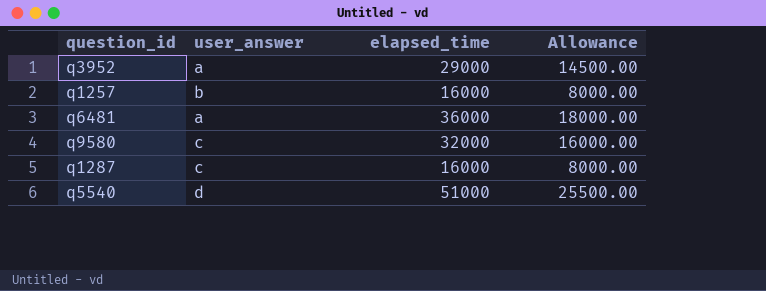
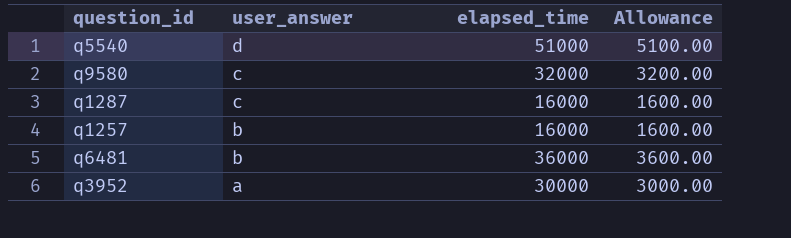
row order: none -> user_answer descending
column Allowance | formula: [elapsed_time] * 0.5 -> [elapsed_time] * 0.1
q6481 | user_answer: a -> b
q3952 | elapsed_time: 29000 -> 30000

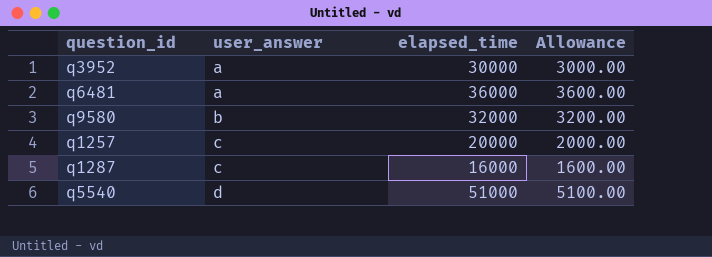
row order: user_answer descending -> user_answer ascending
q6481 | user_answer: b -> a
q9580 | user_answer: c -> b
q1257 | user_answer: b -> c
q1257 | elapsed_time: 16000 -> 20000
q1257 | Allowance: 1600.00 -> 2000.00

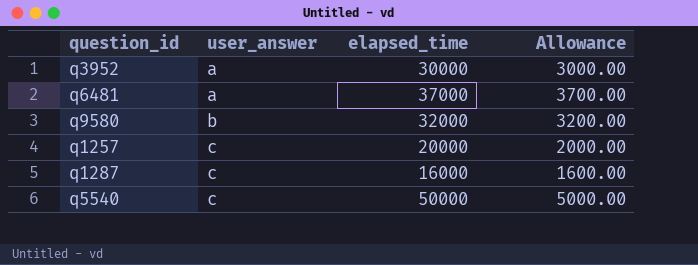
q6481 | elapsed_time: 36000 -> 37000
q6481 | Allowance: 3600.00 -> 3700.00
q5540 | user_answer: d -> c
q5540 | elapsed_time: 51000 -> 50000
q5540 | Allowance: 5100.00 -> 5000.00

